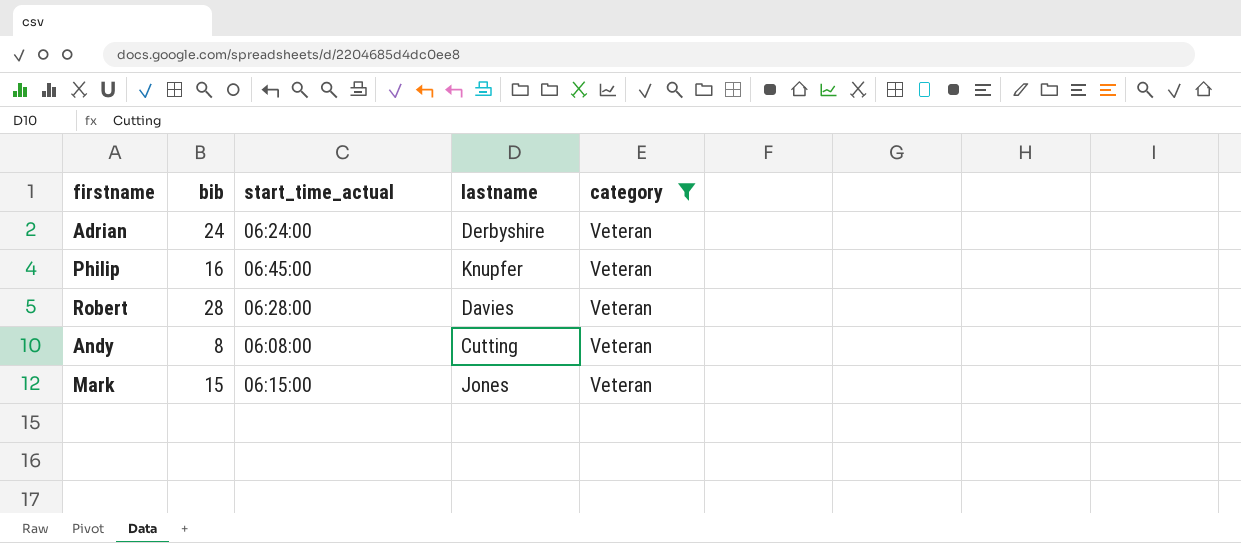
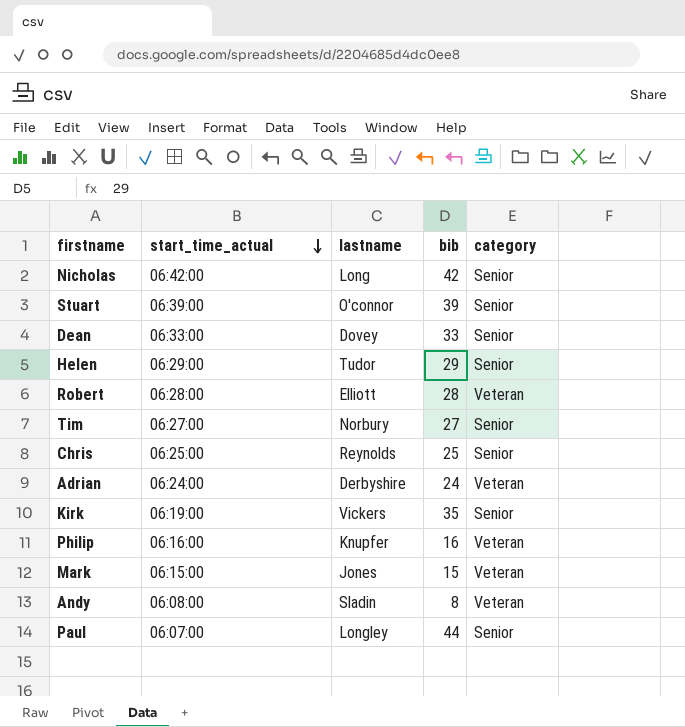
filter: category = Veteran -> none
row order: none -> start_time_actual descending
column bib | position: 2 -> 4
Robert | lastname: Davies -> Elliott
Philip | start_time_actual: 06:45:00 -> 06:16:00
Andy | lastname: Cutting -> Sladin

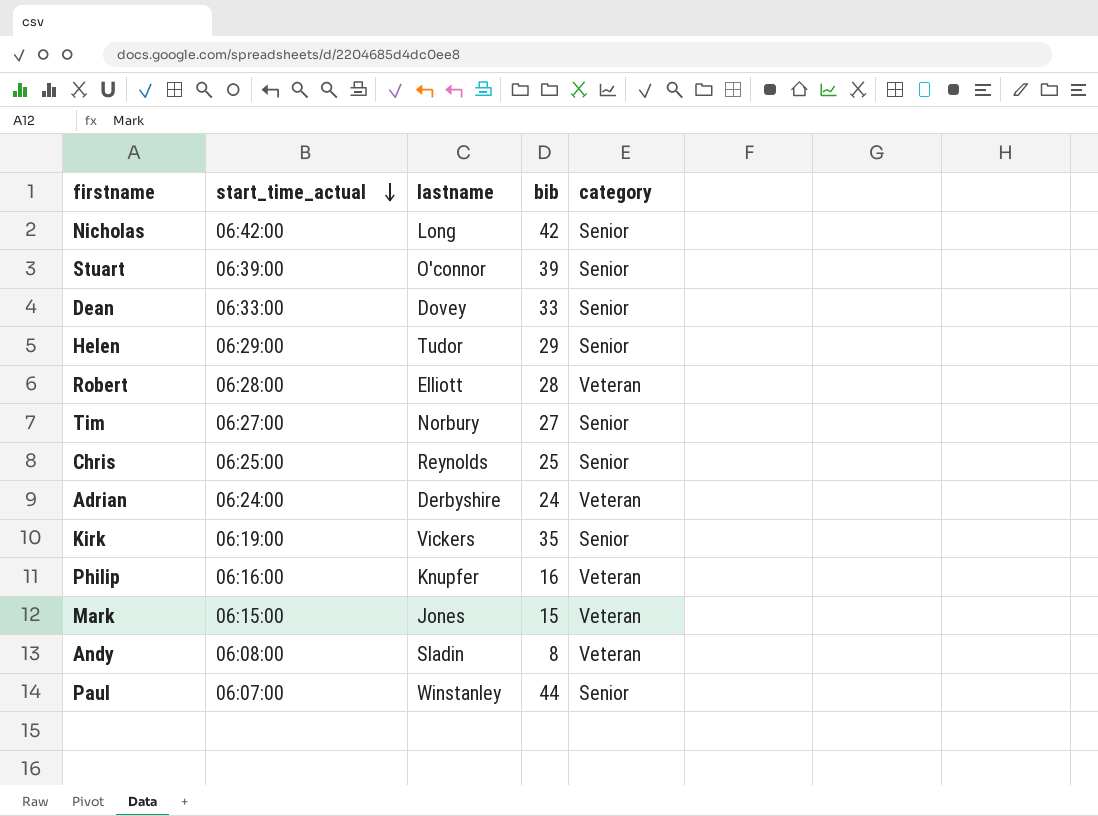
Paul | lastname: Longley -> Winstanley

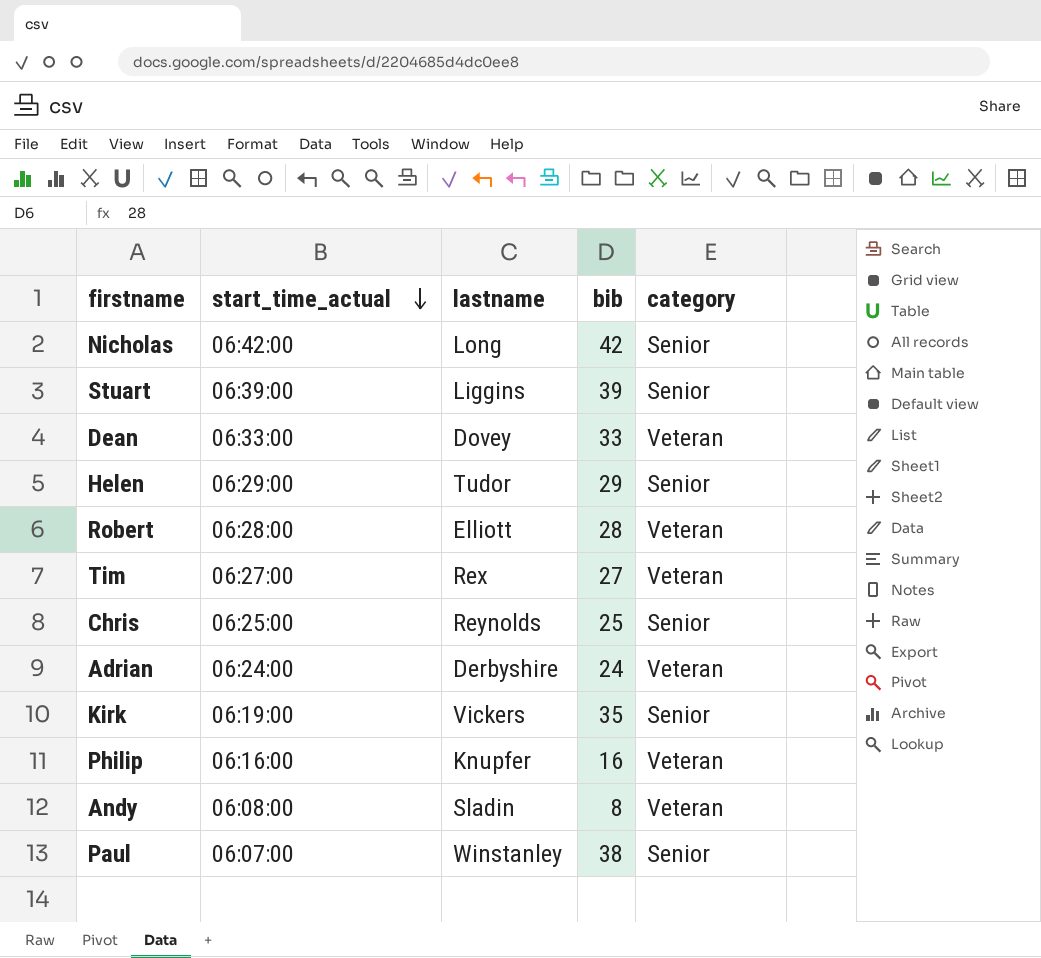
row Mark: 06:15:00 | Jones | 15 | Veteran -> none
Stuart | lastname: O'connor -> Liggins
Dean | category: Senior -> Veteran
Tim | lastname: Norbury -> Rex
Tim | category: Senior -> Veteran
Paul | bib: 44 -> 38

